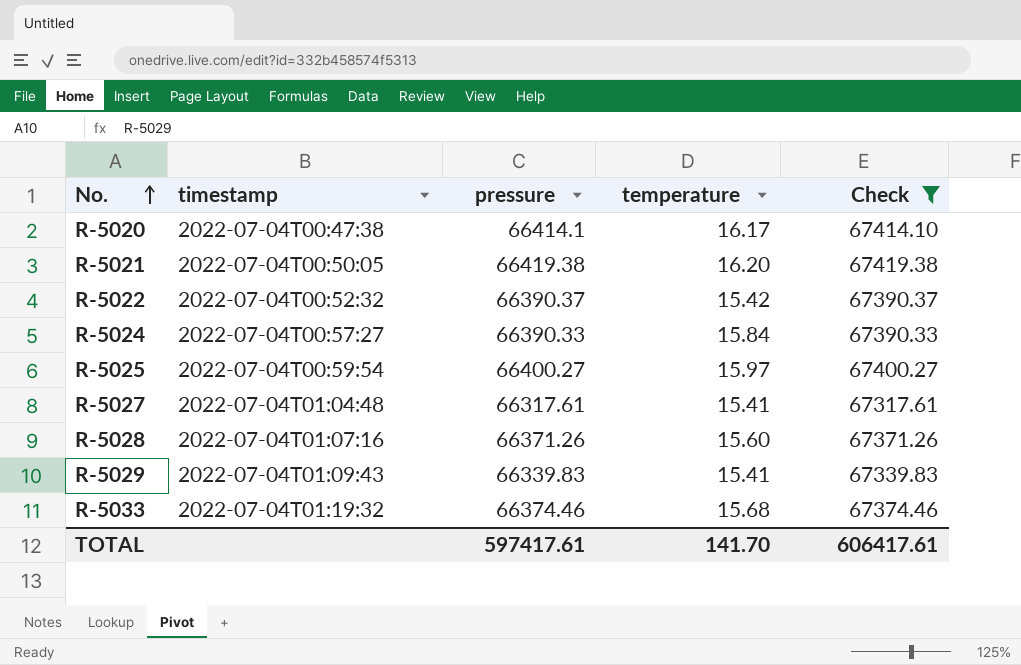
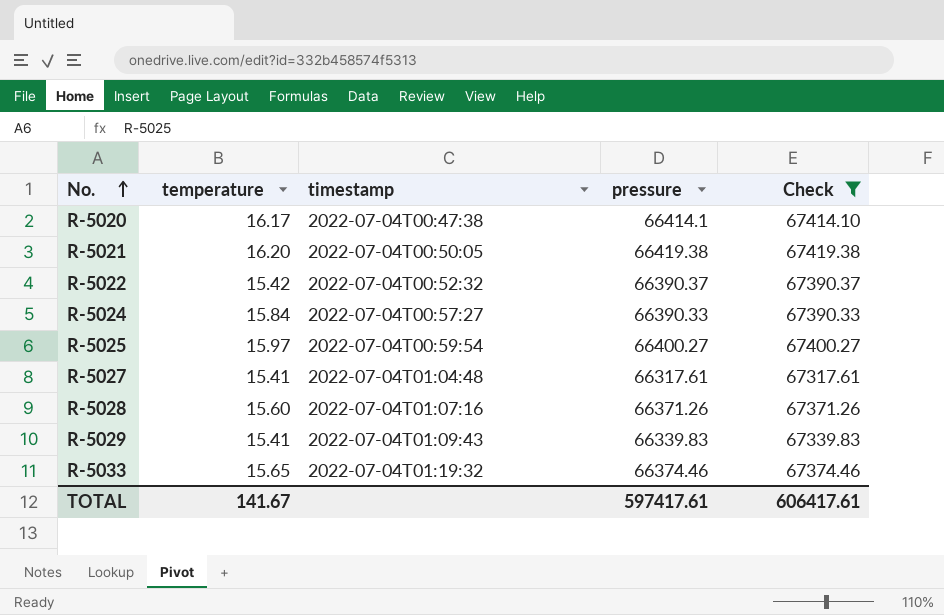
column temperature | position: 4 -> 2
R-5033 | temperature: 15.68 -> 15.65
TOTAL | temperature: 141.70 -> 141.67

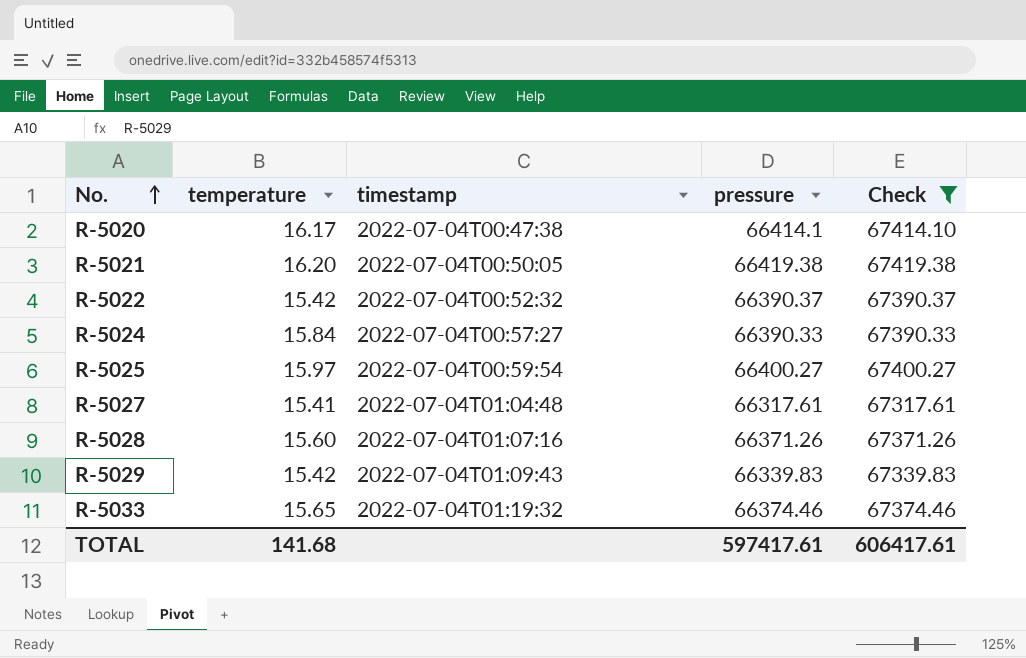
R-5029 | temperature: 15.41 -> 15.42
TOTAL | temperature: 141.67 -> 141.68

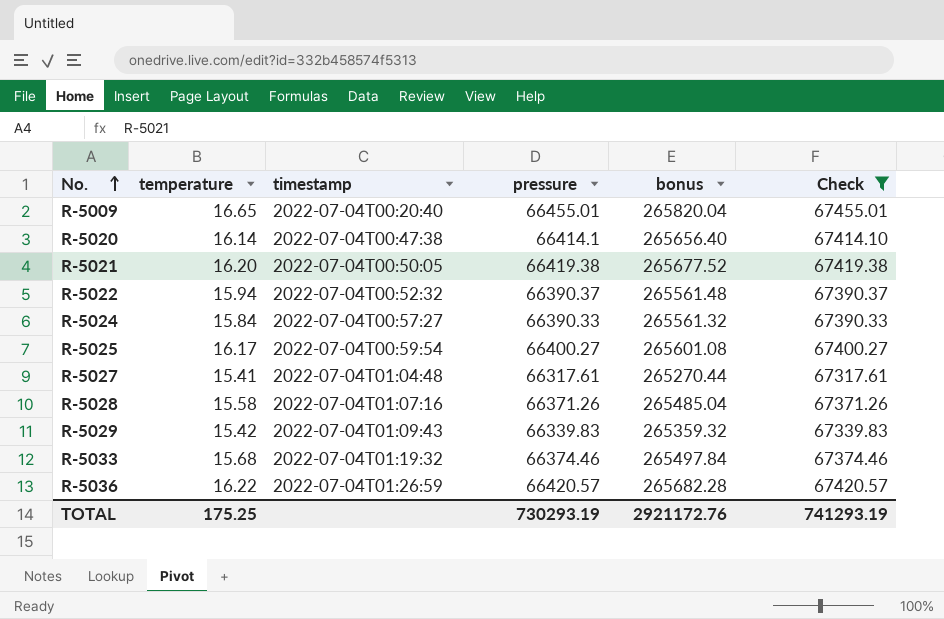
column bonus | formula: none -> [pressure] * 4
row R-5009: none -> 16.65 | 2022-07-04T00:20:40 | 66455.01 | 265820.04 | 67455.01
R-5020 | temperature: 16.17 -> 16.14
R-5022 | temperature: 15.42 -> 15.94
R-5025 | temperature: 15.97 -> 16.17
R-5028 | temperature: 15.60 -> 15.58
R-5033 | temperature: 15.65 -> 15.68
row R-5036: none -> 16.22 | 2022-07-04T01:26:59 | 66420.57 | 265682.28 | 67420.57
TOTAL | temperature: 141.68 -> 175.25
TOTAL | pressure: 597417.61 -> 730293.19
TOTAL | Check: 606417.61 -> 741293.19

